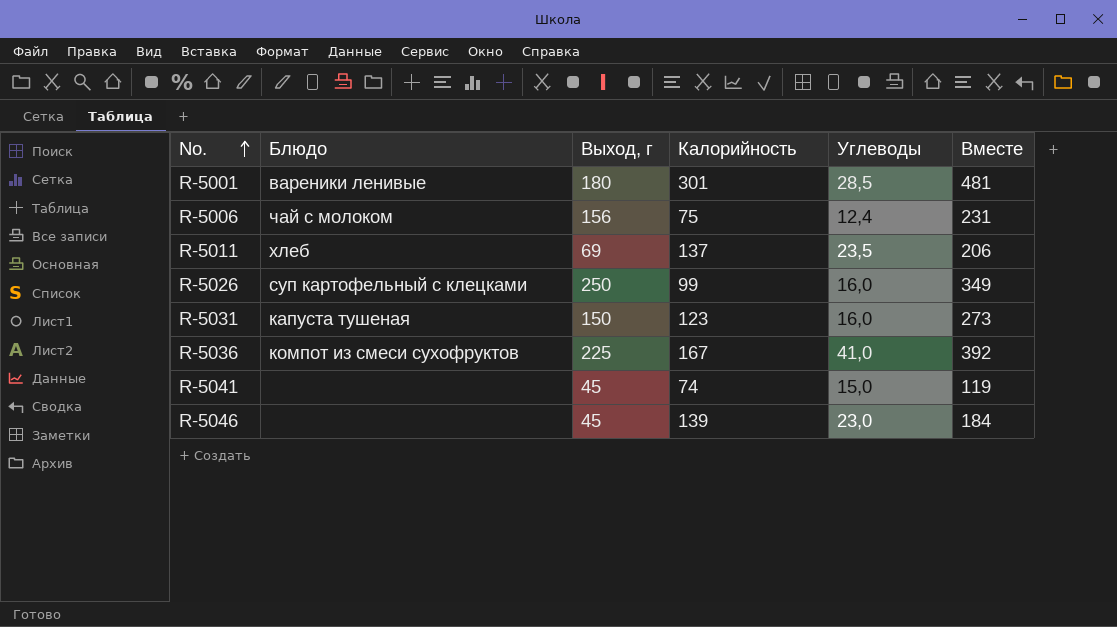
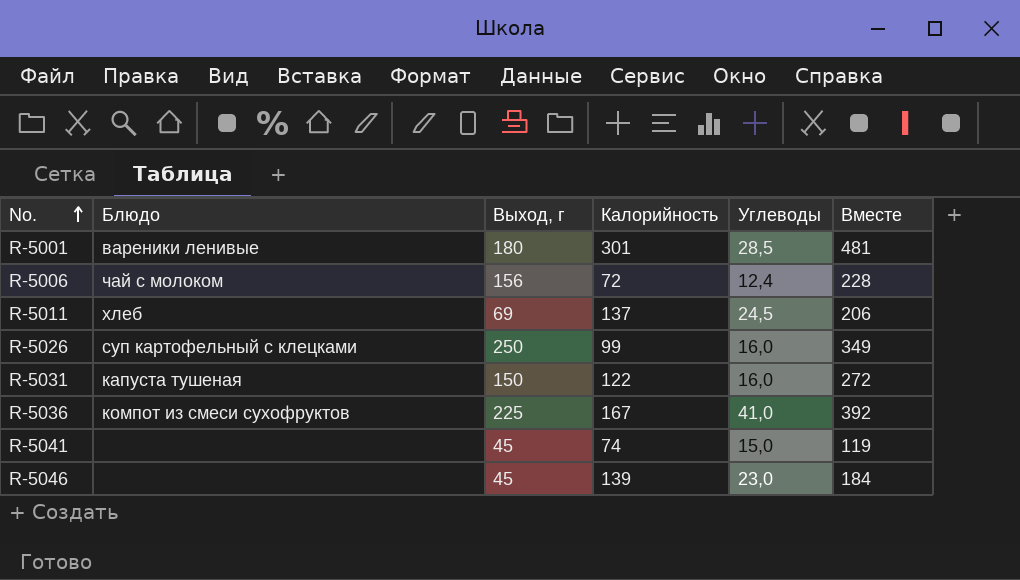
R-5006 | Калорийность: 75 -> 72
R-5006 | Вместе: 231 -> 228
R-5011 | Углеводы: 23,5 -> 24,5
R-5031 | Калорийность: 123 -> 122
R-5031 | Вместе: 273 -> 272

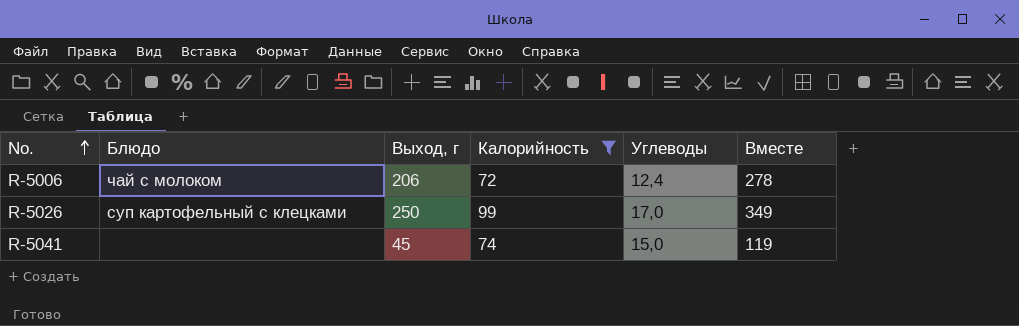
filter: none -> Калорийность <= 99
R-5006 | Выход, г: 156 -> 206
R-5006 | Вместе: 228 -> 278
R-5026 | Углеводы: 16,0 -> 17,0

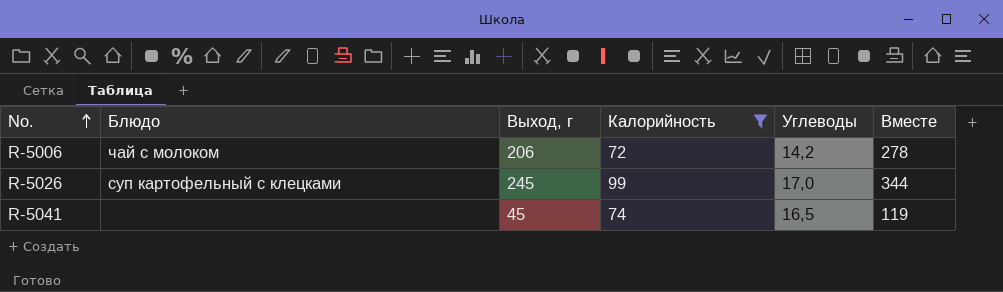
R-5006 | Углеводы: 12,4 -> 14,2
R-5026 | Выход, г: 250 -> 245
R-5026 | Вместе: 349 -> 344
R-5041 | Углеводы: 15,0 -> 16,5

